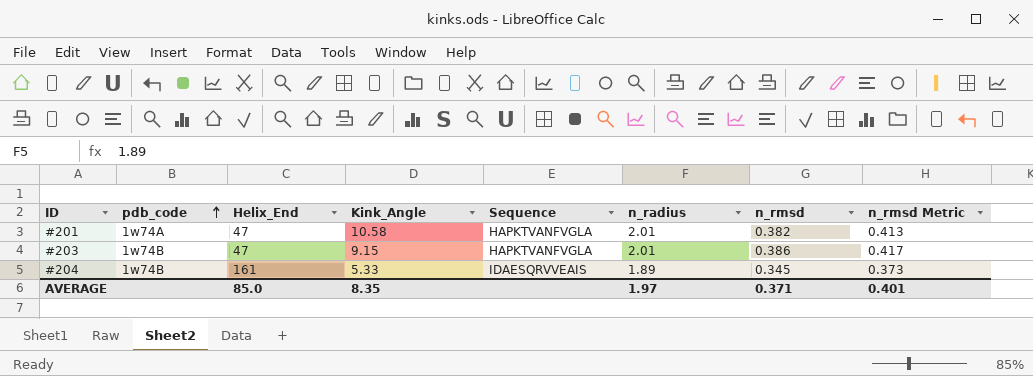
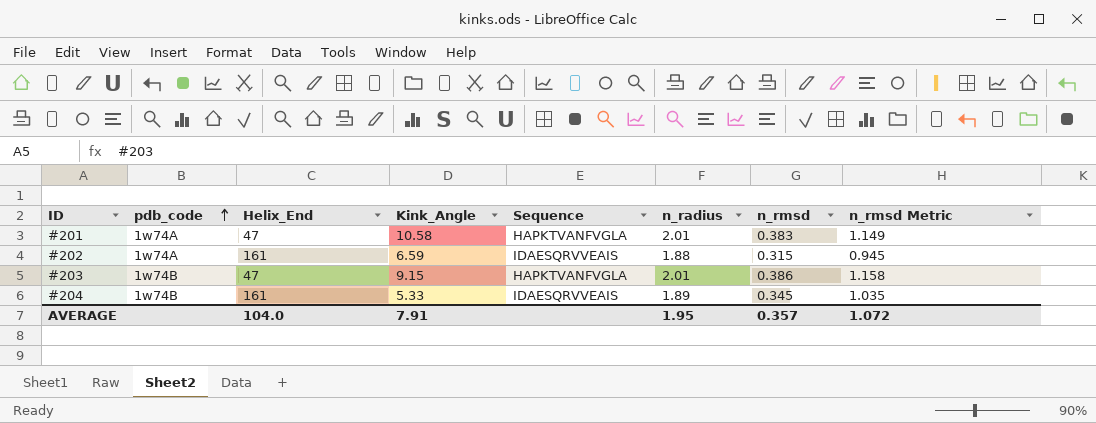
column n_rmsd Metric | formula: [n_rmsd] * 1.08 -> [n_rmsd] * 3
#201 | n_rmsd: 0.382 -> 0.383
row #202: none -> 1w74A | 161 | 6.59 | IDAESQRVVEAIS | 1.88 | 0.315 | 0.945
AVERAGE | Helix_End: 85.0 -> 104.0
AVERAGE | Kink_Angle: 8.35 -> 7.91
AVERAGE | n_radius: 1.97 -> 1.95
AVERAGE | n_rmsd: 0.371 -> 0.357
AVERAGE | n_rmsd Metric: 0.401 -> 1.072

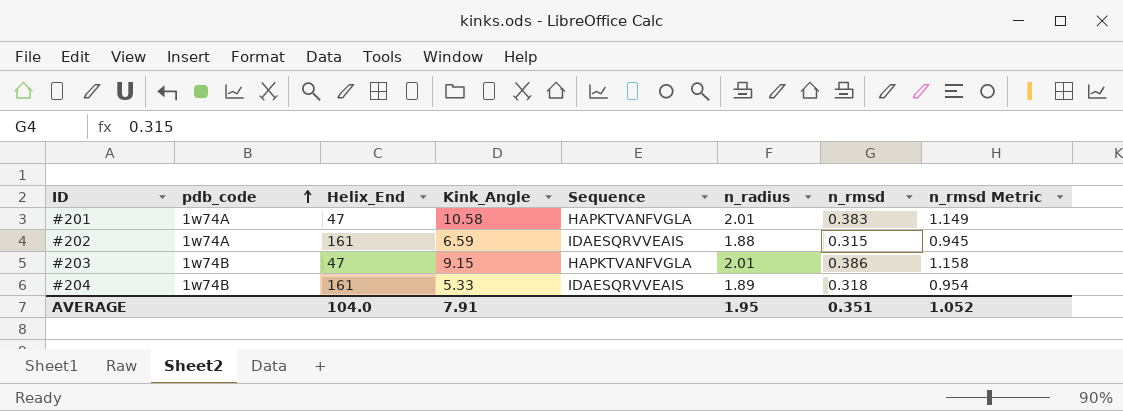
#204 | n_rmsd: 0.345 -> 0.318
#204 | n_rmsd Metric: 1.035 -> 0.954
AVERAGE | n_rmsd: 0.357 -> 0.351
AVERAGE | n_rmsd Metric: 1.072 -> 1.052

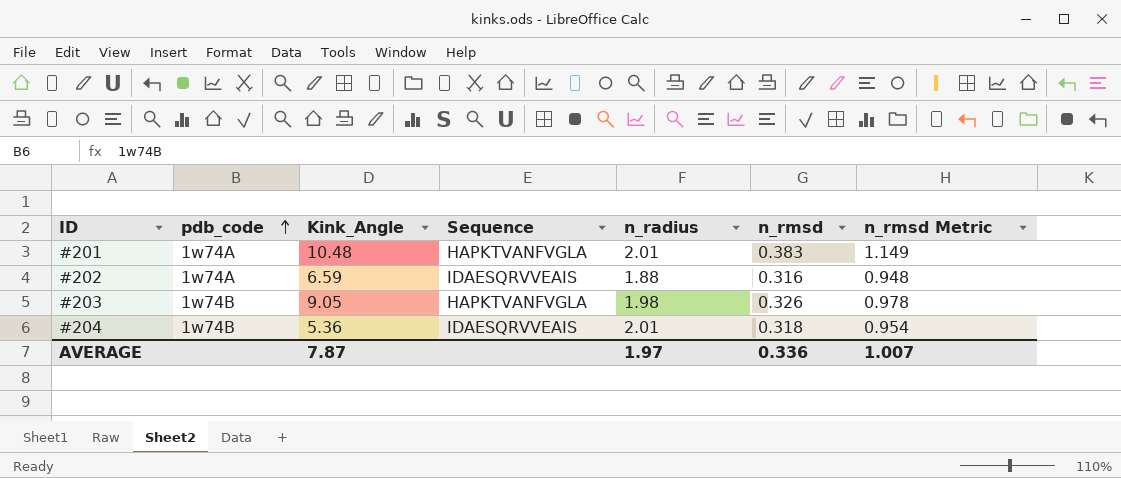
column Helix_End | position: 3 -> none
#201 | Kink_Angle: 10.58 -> 10.48
#202 | n_rmsd: 0.315 -> 0.316
#202 | n_rmsd Metric: 0.945 -> 0.948
#203 | Kink_Angle: 9.15 -> 9.05
#203 | n_radius: 2.01 -> 1.98
#203 | n_rmsd: 0.386 -> 0.326
#203 | n_rmsd Metric: 1.158 -> 0.978
#204 | Kink_Angle: 5.33 -> 5.36
#204 | n_radius: 1.89 -> 2.01
AVERAGE | Kink_Angle: 7.91 -> 7.87
AVERAGE | n_radius: 1.95 -> 1.97
AVERAGE | n_rmsd: 0.351 -> 0.336
AVERAGE | n_rmsd Metric: 1.052 -> 1.007

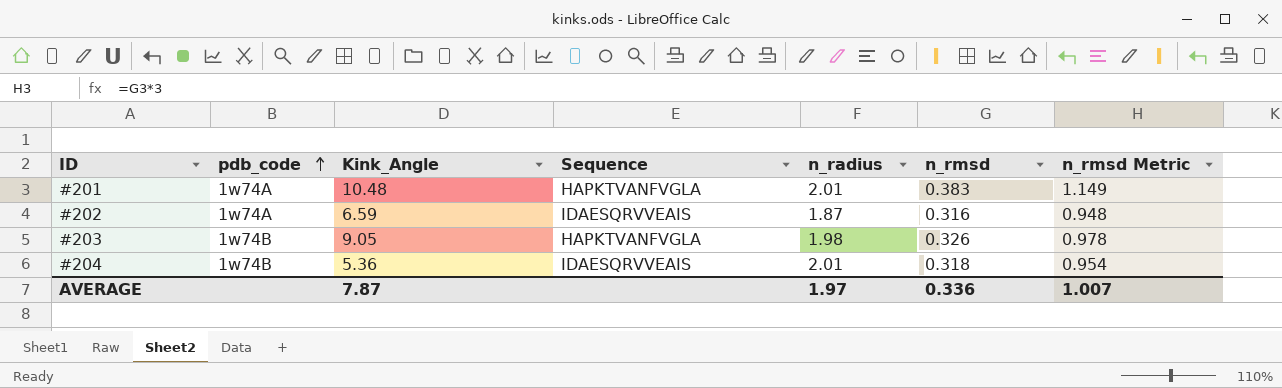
#202 | n_radius: 1.88 -> 1.87

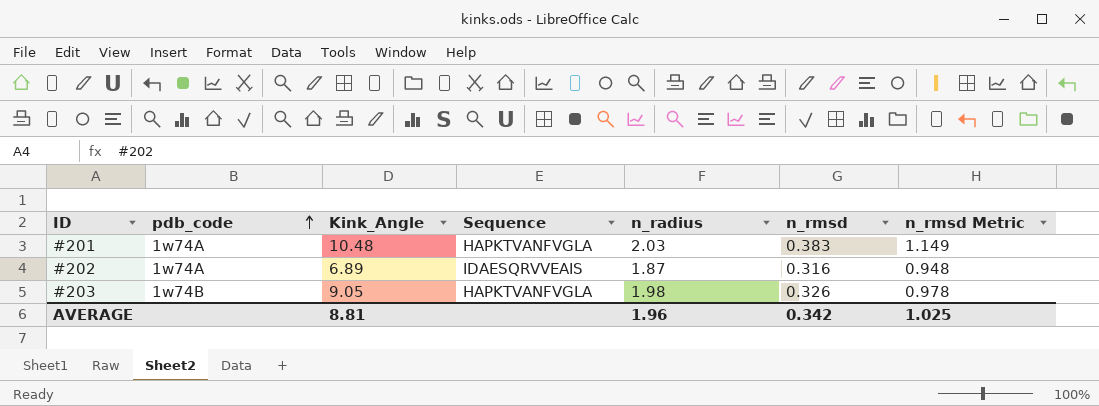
row #204: 1w74B | 5.36 | IDAESQRVVEAIS | 2.01 | 0.318 | 0.954 -> none
#201 | n_radius: 2.01 -> 2.03
#202 | Kink_Angle: 6.59 -> 6.89
AVERAGE | Kink_Angle: 7.87 -> 8.81
AVERAGE | n_radius: 1.97 -> 1.96
AVERAGE | n_rmsd: 0.336 -> 0.342
AVERAGE | n_rmsd Metric: 1.007 -> 1.025

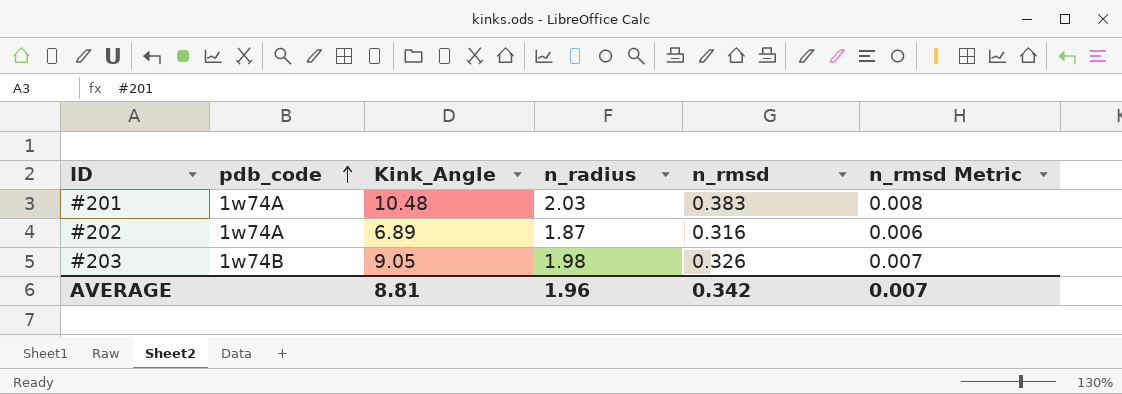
column Sequence | position: 4 -> none
column n_rmsd Metric | formula: [n_rmsd] * 3 -> [n_rmsd] * 0.02
AVERAGE | n_rmsd Metric: 1.025 -> 0.007

